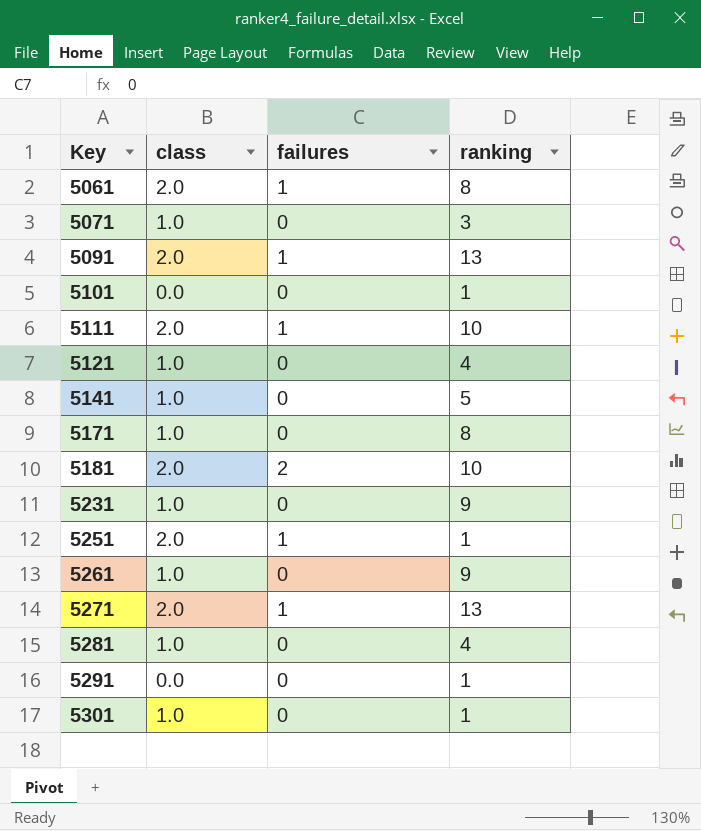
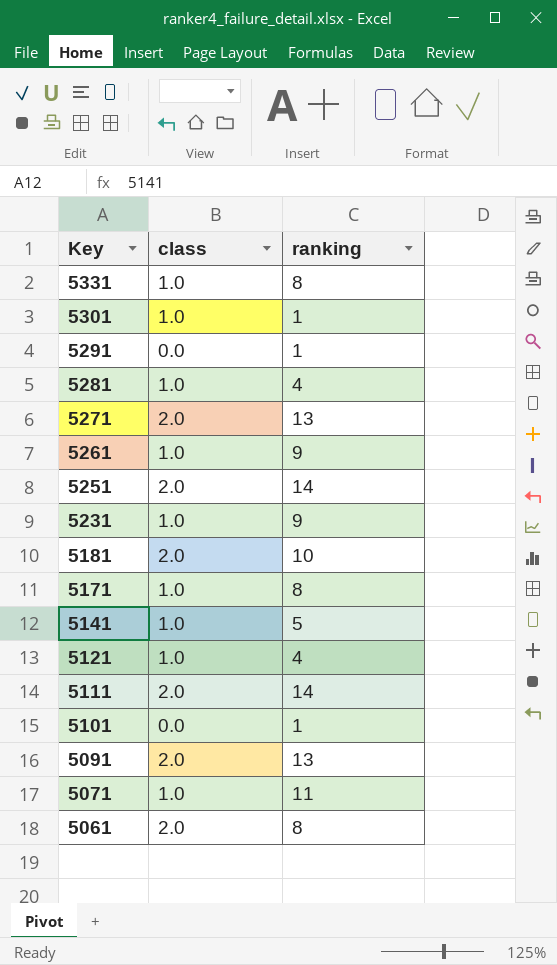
row order: Key ascending -> Key descending
column failures | position: 3 -> none
row 5331: none -> 1.0 | 8
5251 | ranking: 1 -> 14
5111 | ranking: 10 -> 14
5071 | ranking: 3 -> 11

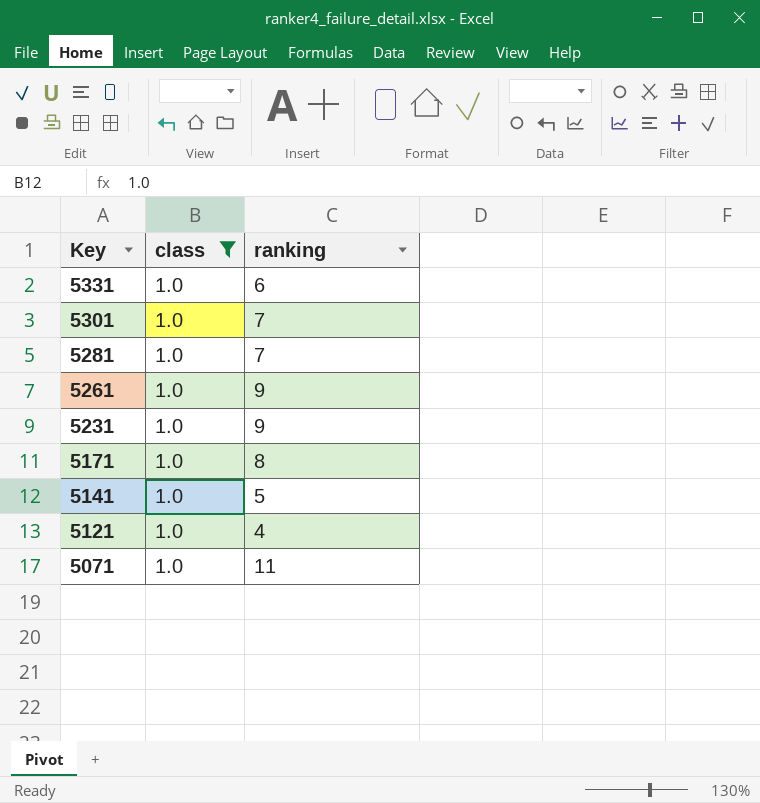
filter: none -> class = 1.0
5331 | ranking: 8 -> 6
5301 | ranking: 1 -> 7
5281 | ranking: 4 -> 7

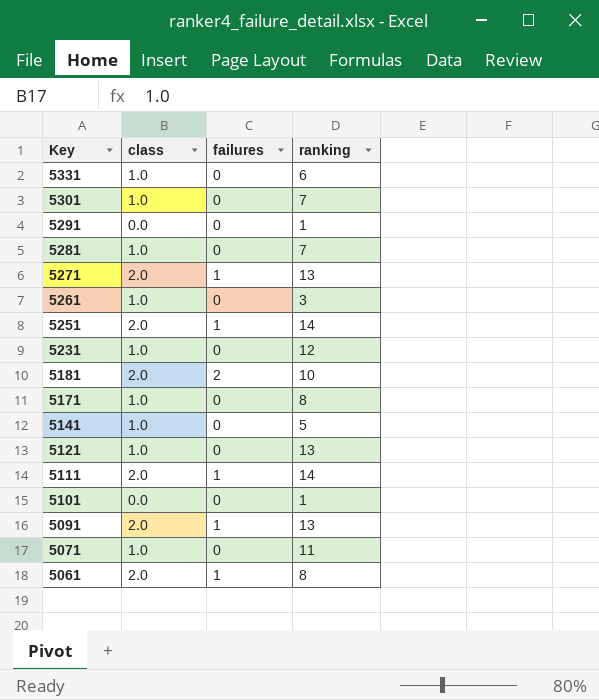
filter: class = 1.0 -> none
column failures | position: none -> 3
5261 | ranking: 9 -> 3
5231 | ranking: 9 -> 12
5121 | ranking: 4 -> 13

